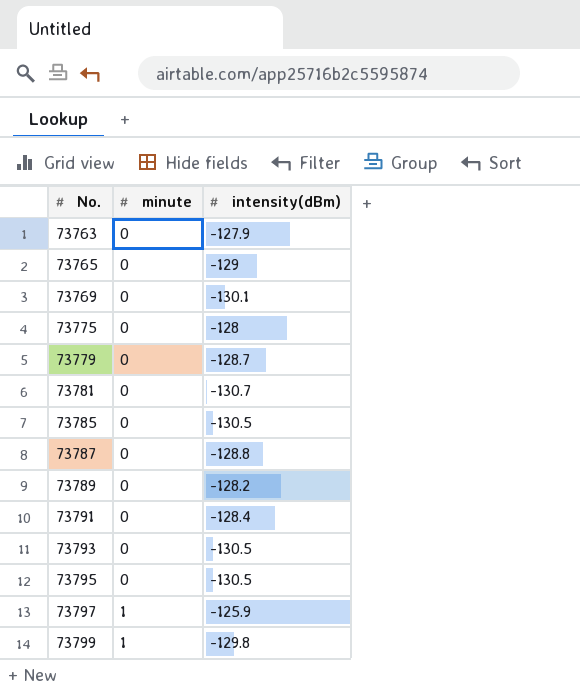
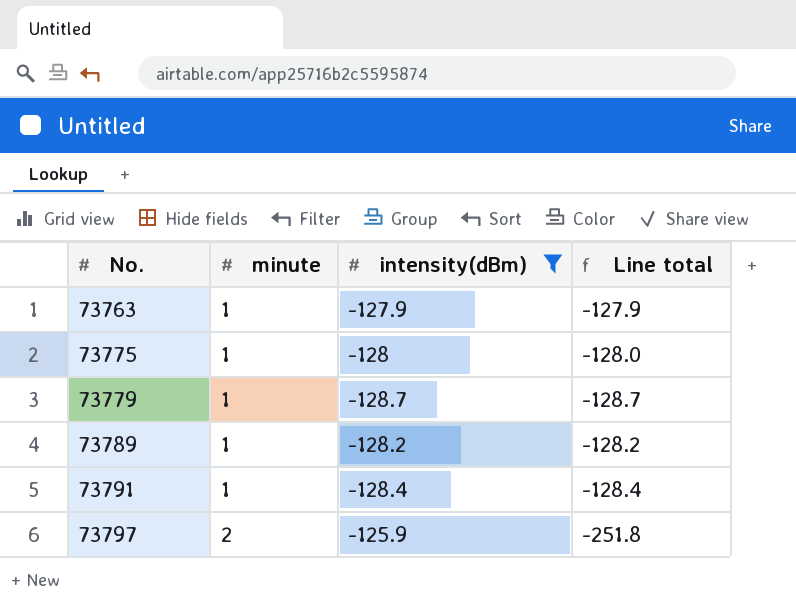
filter: none -> intensity(dBm) >= -128.7
column Line total | formula: none -> [minute] * [intensity(dBm)]
73763 | minute: 0 -> 1
73775 | minute: 0 -> 1
73779 | minute: 0 -> 1
73789 | minute: 0 -> 1
73791 | minute: 0 -> 1
73797 | minute: 1 -> 2

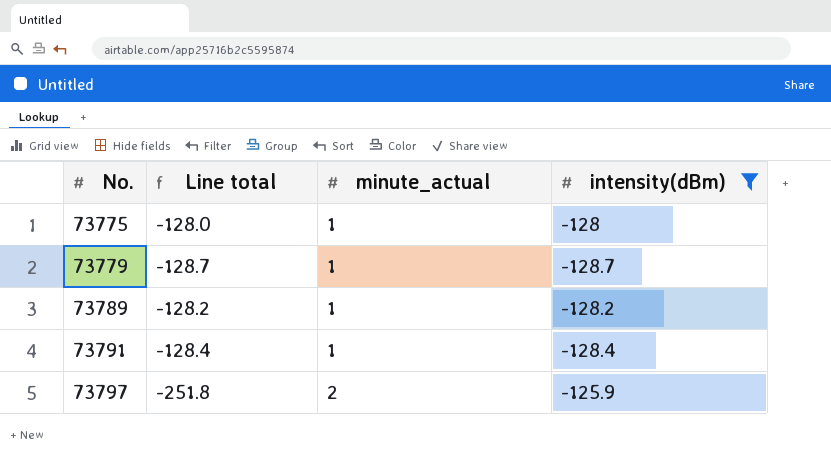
column Line total | position: 4 -> 2
column name: minute -> minute_actual
row 73763: 1 | -127.9 | -127.9 -> none

